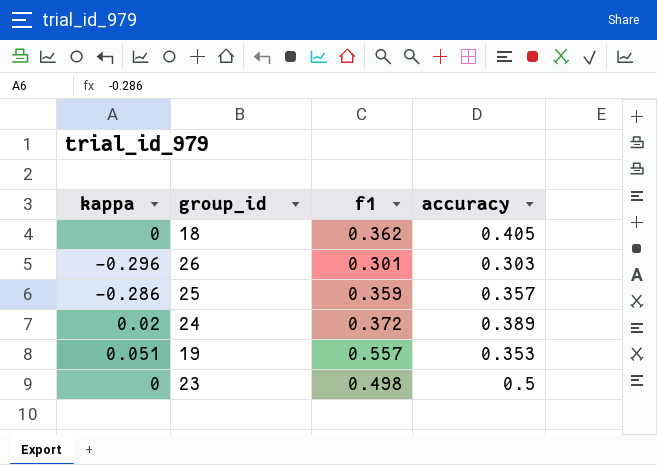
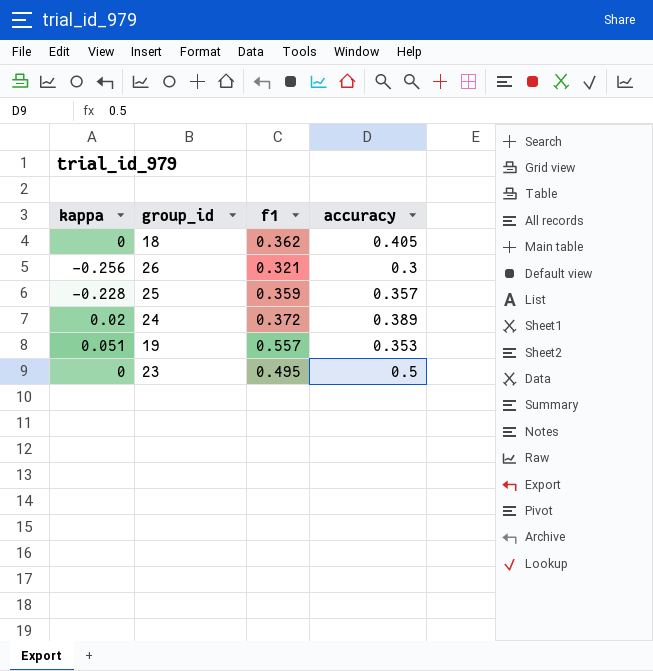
26 | kappa: -0.296 -> -0.256
26 | f1: 0.301 -> 0.321
26 | accuracy: 0.303 -> 0.3
25 | kappa: -0.286 -> -0.228
23 | f1: 0.498 -> 0.495

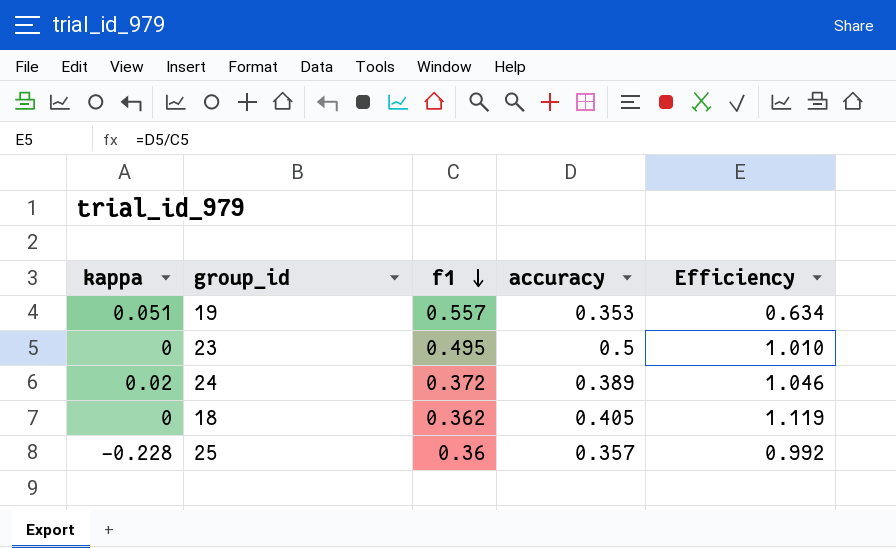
row order: none -> f1 descending
column Efficiency | formula: none -> [accuracy] / [f1]
row 26: -0.256 | 0.321 | 0.3 -> none
25 | f1: 0.359 -> 0.36

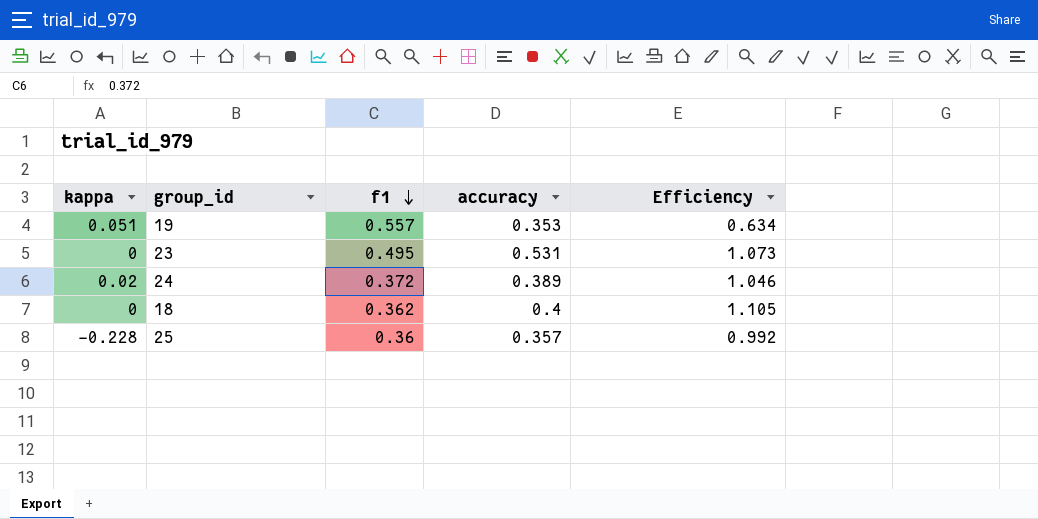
23 | accuracy: 0.5 -> 0.531
23 | Efficiency: 1.010 -> 1.073
18 | accuracy: 0.405 -> 0.4
18 | Efficiency: 1.119 -> 1.105

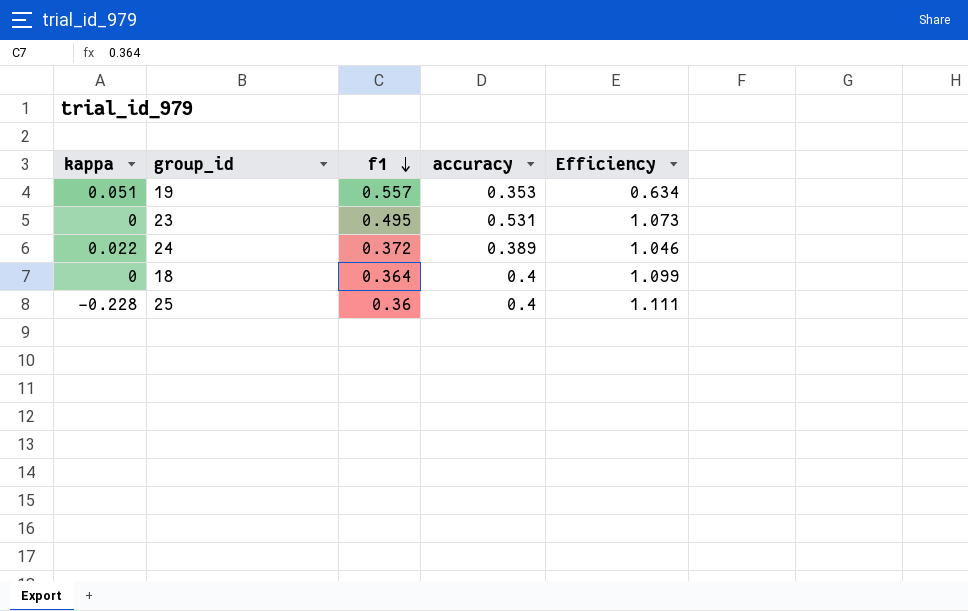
24 | kappa: 0.02 -> 0.022
18 | f1: 0.362 -> 0.364
18 | Efficiency: 1.105 -> 1.099
25 | accuracy: 0.357 -> 0.4
25 | Efficiency: 0.992 -> 1.111

